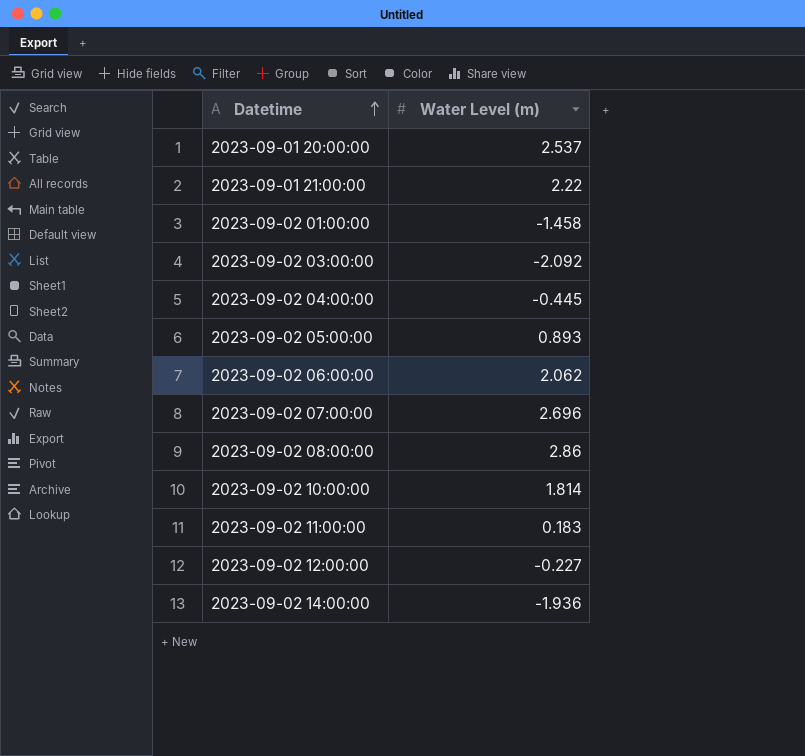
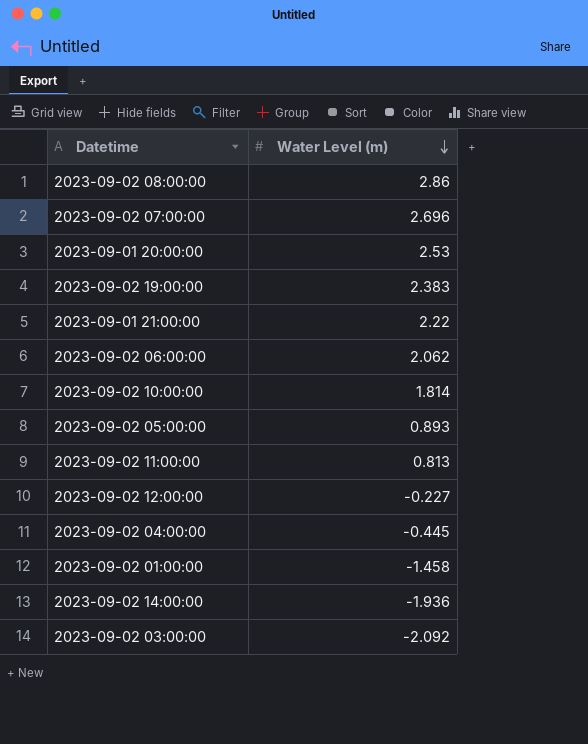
row order: Datetime ascending -> Water Level (m) descending
2023-09-01 20:00:00 | Water Level (m): 2.537 -> 2.53
row 2023-09-02 19:00:00: none -> 2.383
2023-09-02 11:00:00 | Water Level (m): 0.183 -> 0.813

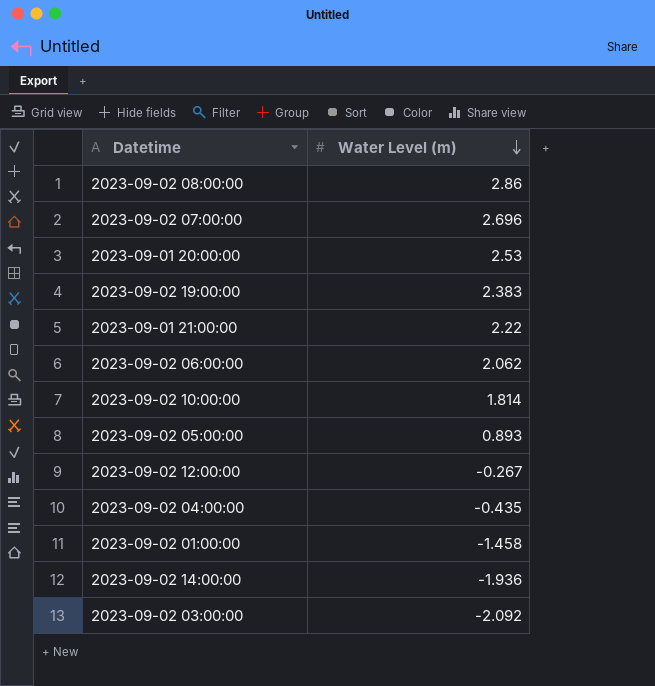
row 2023-09-02 11:00:00: 0.813 -> none
2023-09-02 12:00:00 | Water Level (m): -0.227 -> -0.267
2023-09-02 04:00:00 | Water Level (m): -0.445 -> -0.435

